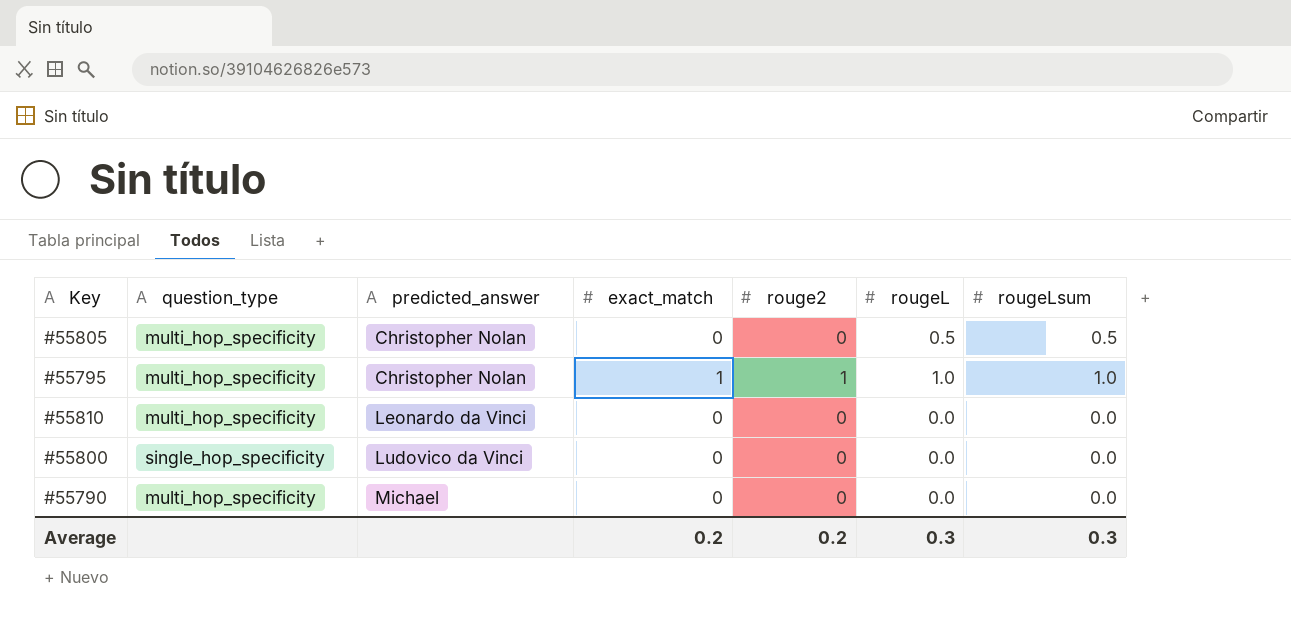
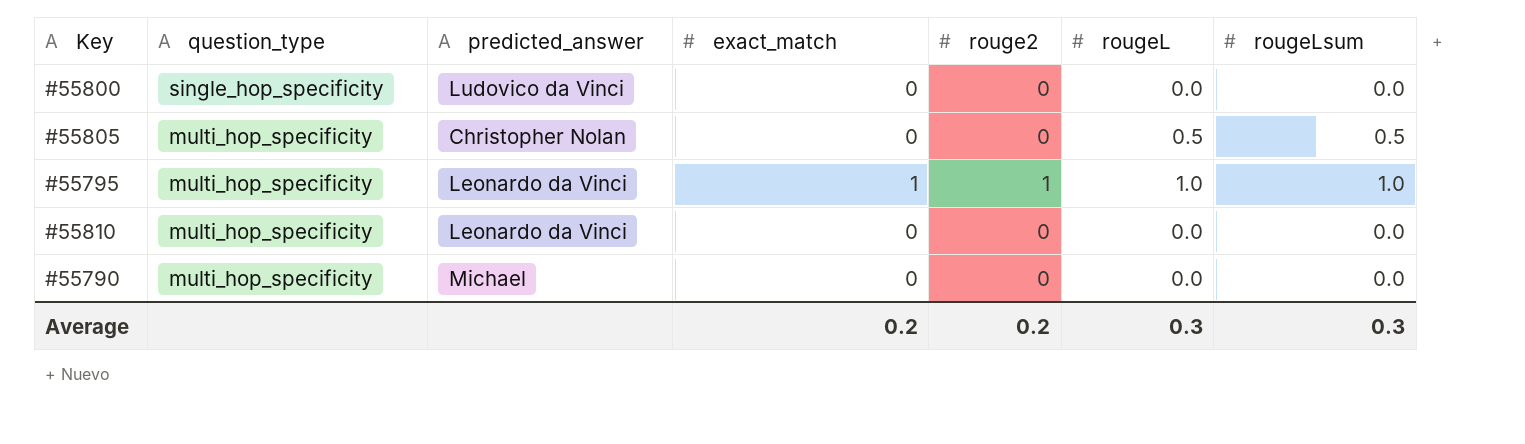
row order: predicted_answer ascending -> question_type descending
#55795 | predicted_answer: Christopher Nolan -> Leonardo da Vinci

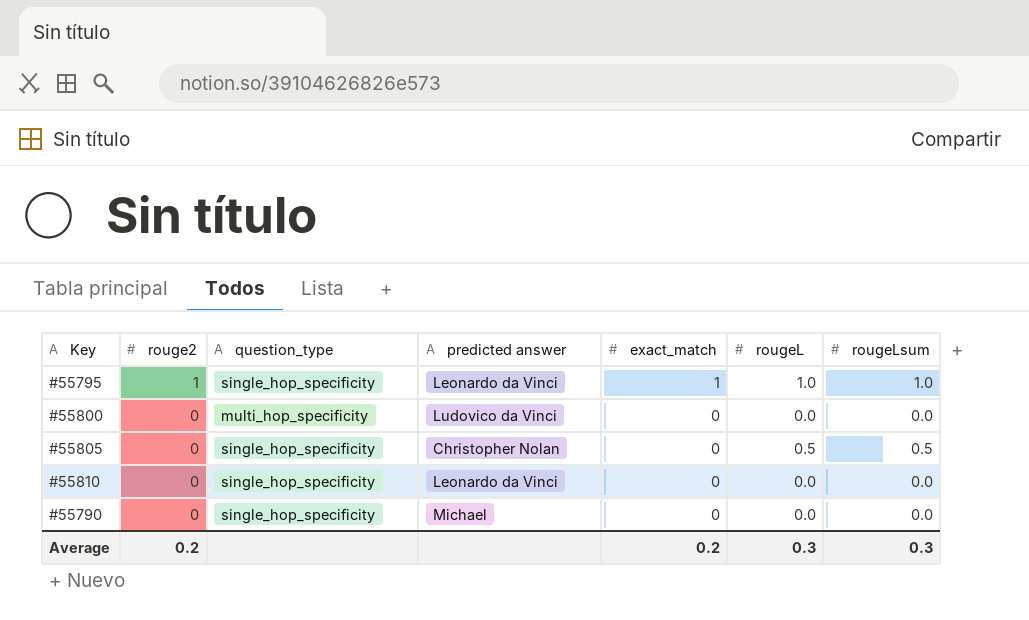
row order: question_type descending -> rouge2 descending
column rouge2 | position: 5 -> 2
column name: predicted_answer -> predicted answer
#55795 | question_type: multi_hop_specificity -> single_hop_specificity
#55800 | question_type: single_hop_specificity -> multi_hop_specificity
#55805 | question_type: multi_hop_specificity -> single_hop_specificity
#55810 | question_type: multi_hop_specificity -> single_hop_specificity
#55790 | question_type: multi_hop_specificity -> single_hop_specificity

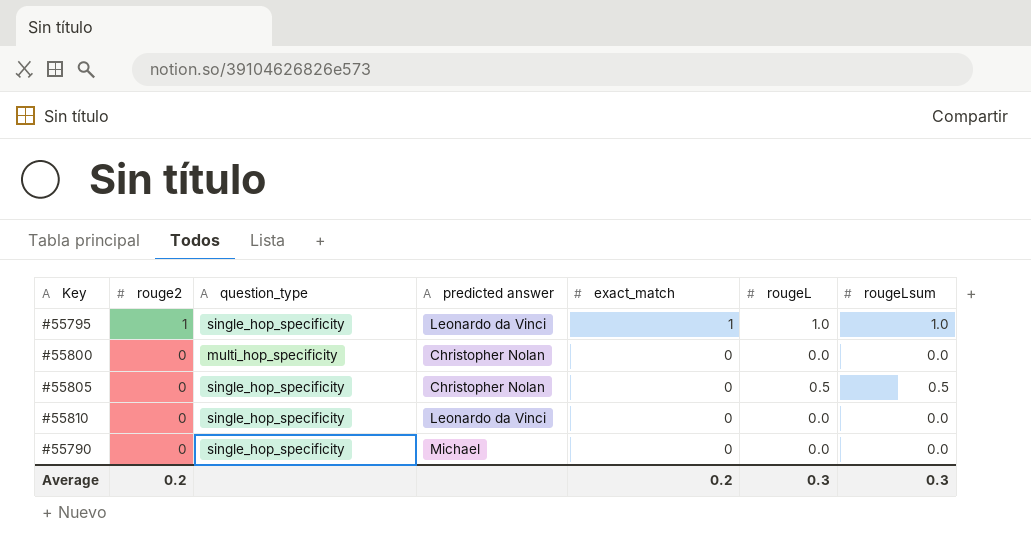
#55800 | predicted answer: Ludovico da Vinci -> Christopher Nolan

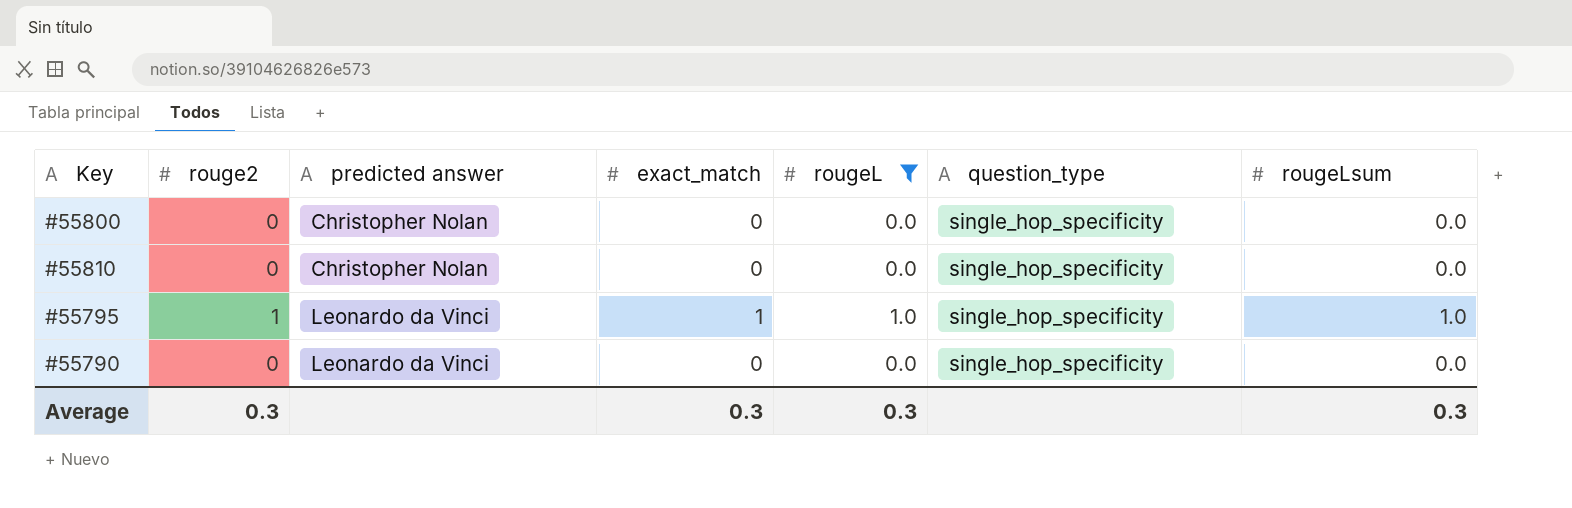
filter: none -> rougeL != 0.5
row order: rouge2 descending -> predicted answer ascending
column question_type | position: 3 -> 6
#55800 | question_type: multi_hop_specificity -> single_hop_specificity
#55810 | predicted answer: Leonardo da Vinci -> Christopher Nolan
#55790 | predicted answer: Michael -> Leonardo da Vinci
Average | rouge2: 0.2 -> 0.3
Average | exact_match: 0.2 -> 0.3

